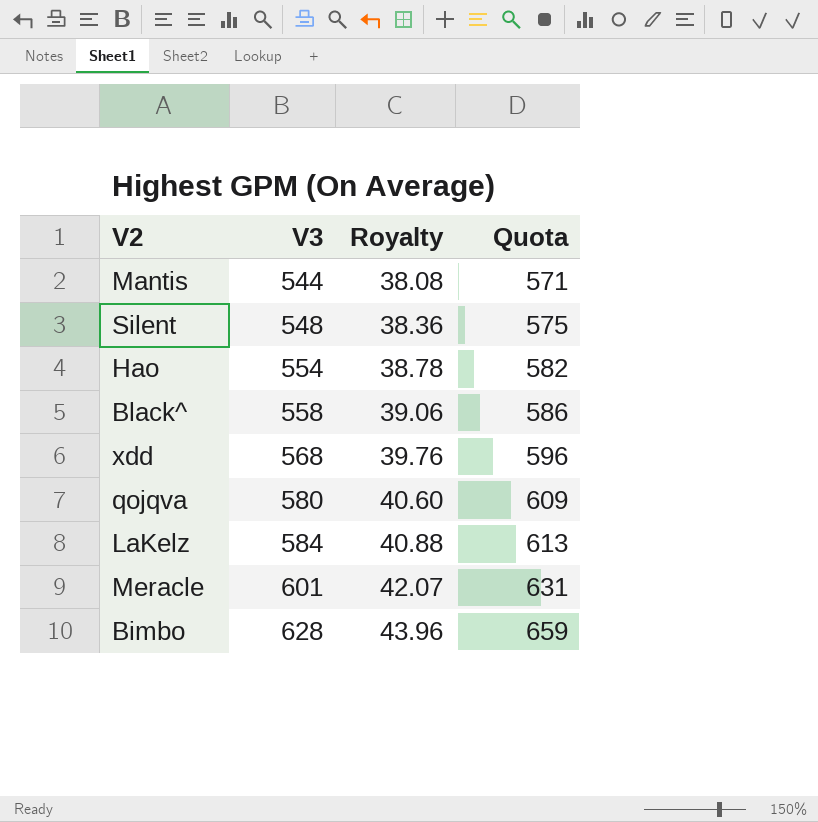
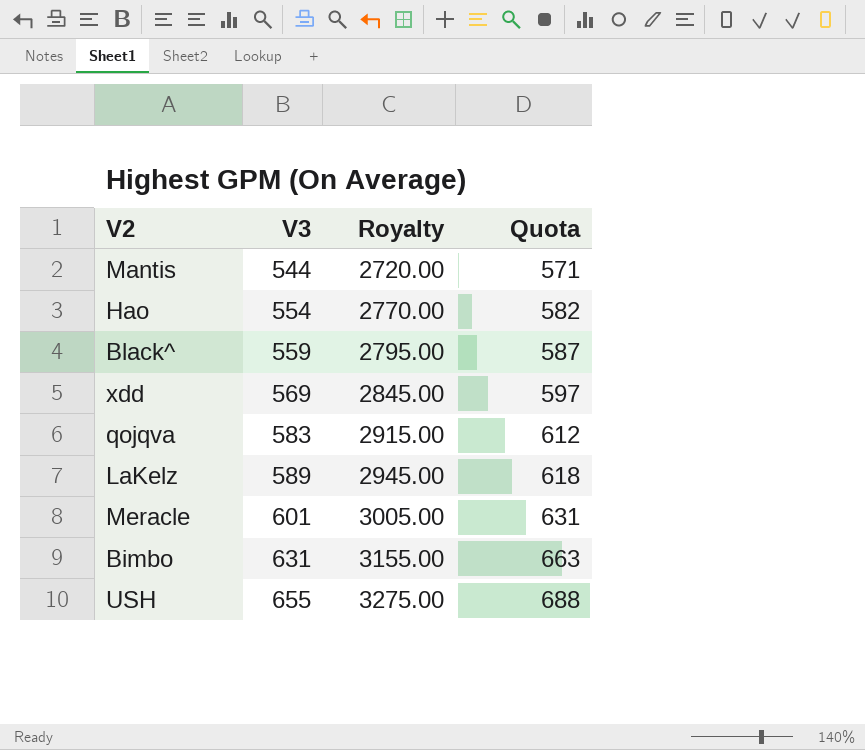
column Royalty | formula: [V3] * 0.07 -> [V3] * 5
row Silent: 548 | 38.36 | 575 -> none
Black^ | V3: 558 -> 559
Black^ | Quota: 586 -> 587
xdd | V3: 568 -> 569
xdd | Quota: 596 -> 597
qojqva | V3: 580 -> 583
qojqva | Quota: 609 -> 612
LaKelz | V3: 584 -> 589
LaKelz | Quota: 613 -> 618
Bimbo | V3: 628 -> 631
Bimbo | Quota: 659 -> 663
row USH: none -> 655 | 3275.00 | 688

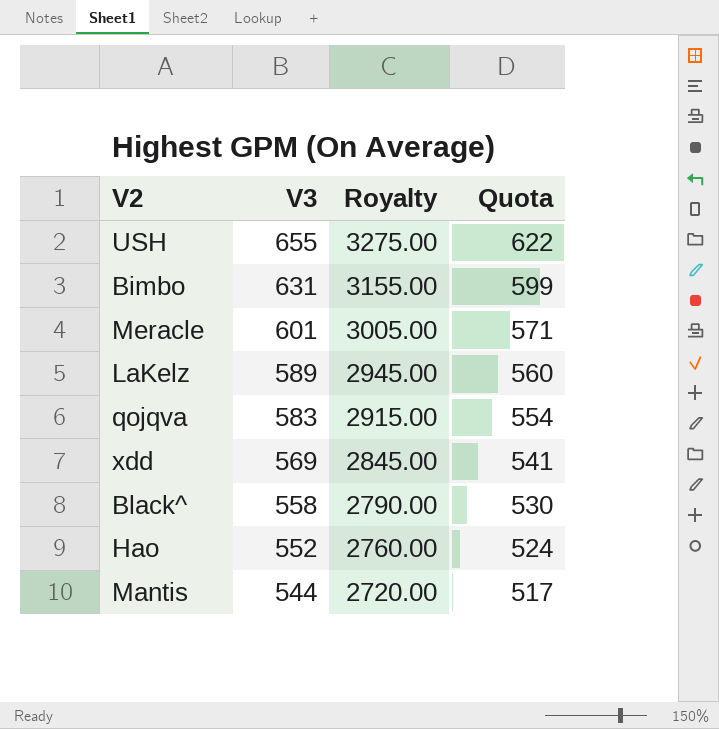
row order: V3 ascending -> V3 descending
column Quota | formula: [V3] * 1.05 -> [V3] * 0.95
Black^ | V3: 559 -> 558
Black^ | Royalty: 2795.00 -> 2790.00
Hao | V3: 554 -> 552
Hao | Royalty: 2770.00 -> 2760.00

